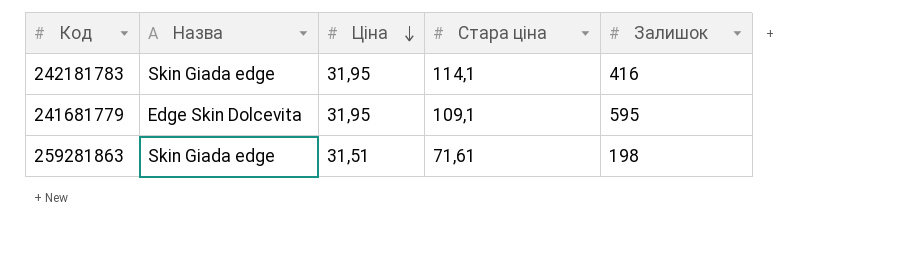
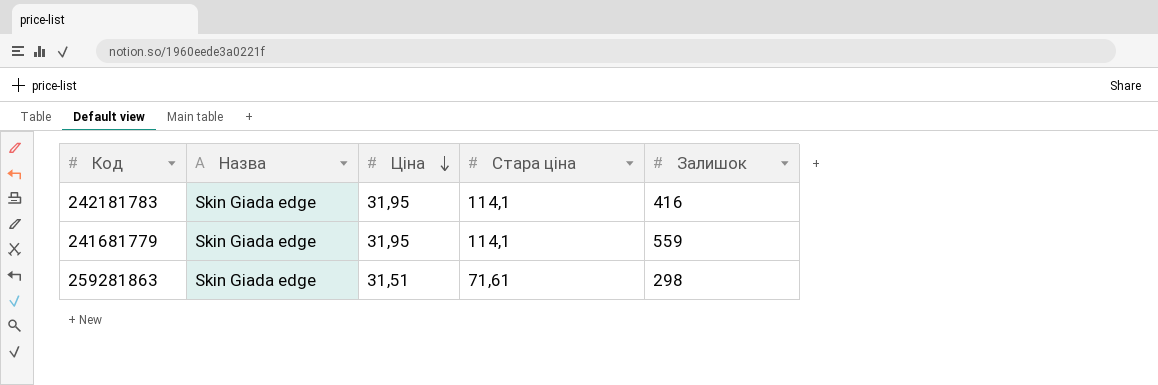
241681779 | Назва: Edge Skin Dolcevita -> Skin Giada edge
241681779 | Стара ціна: 109,1 -> 114,1
241681779 | Залишок: 595 -> 559
259281863 | Залишок: 198 -> 298

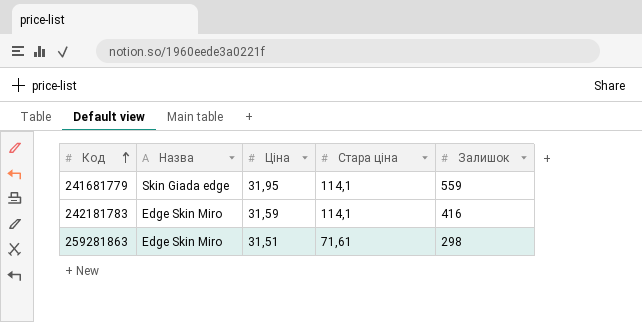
row order: Ціна descending -> Код ascending
242181783 | Назва: Skin Giada edge -> Edge Skin Miro
242181783 | Ціна: 31,95 -> 31,59
259281863 | Назва: Skin Giada edge -> Edge Skin Miro

